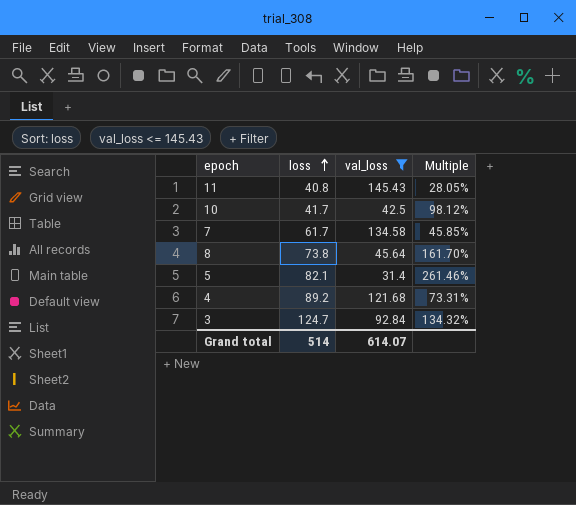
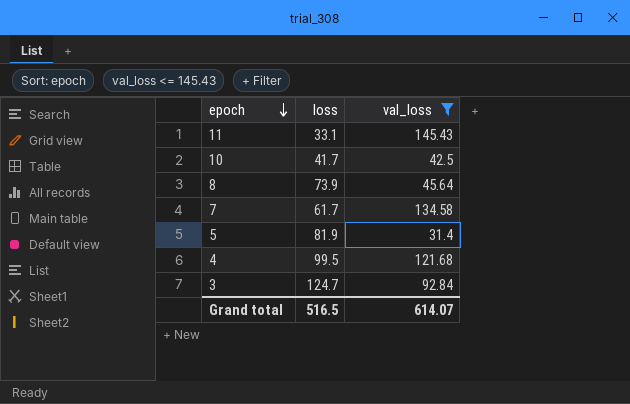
row order: loss ascending -> epoch descending
column Multiple | formula: [loss] / [val_loss] -> none
11 | loss: 40.8 -> 33.1
8 | loss: 73.8 -> 73.9
5 | loss: 82.1 -> 81.9
4 | loss: 89.2 -> 99.5
Grand total | loss: 514 -> 516.5

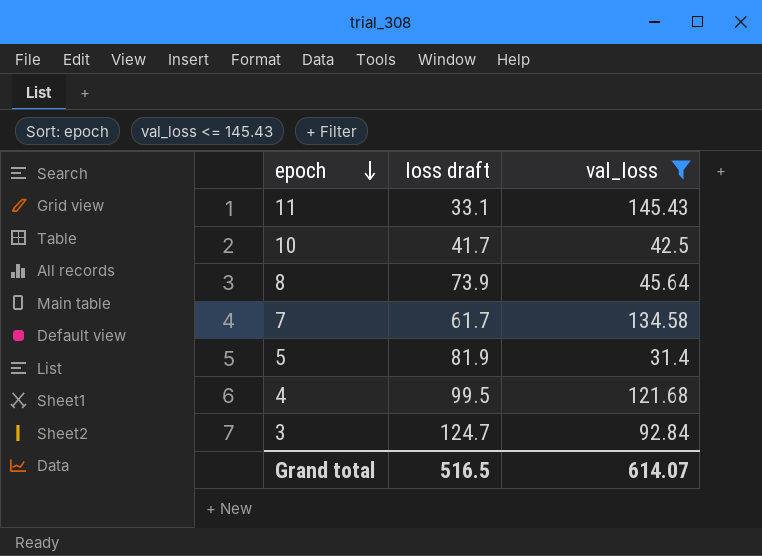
column name: loss -> loss draft

